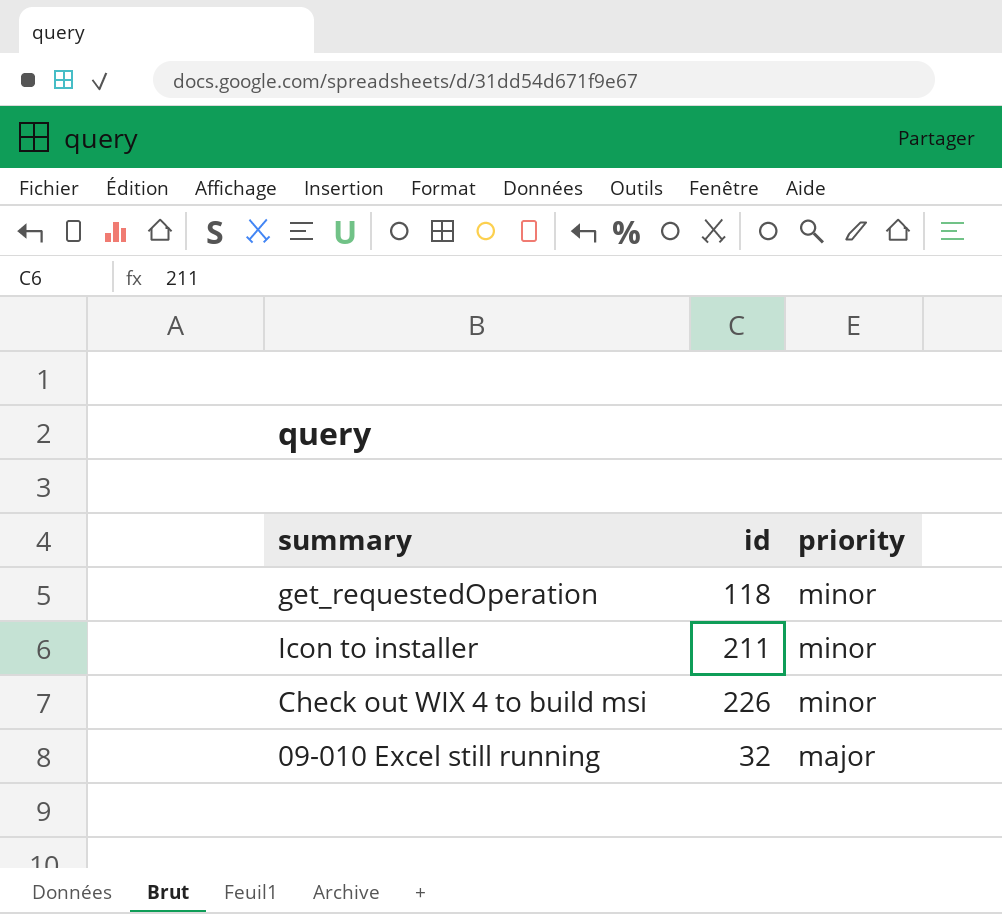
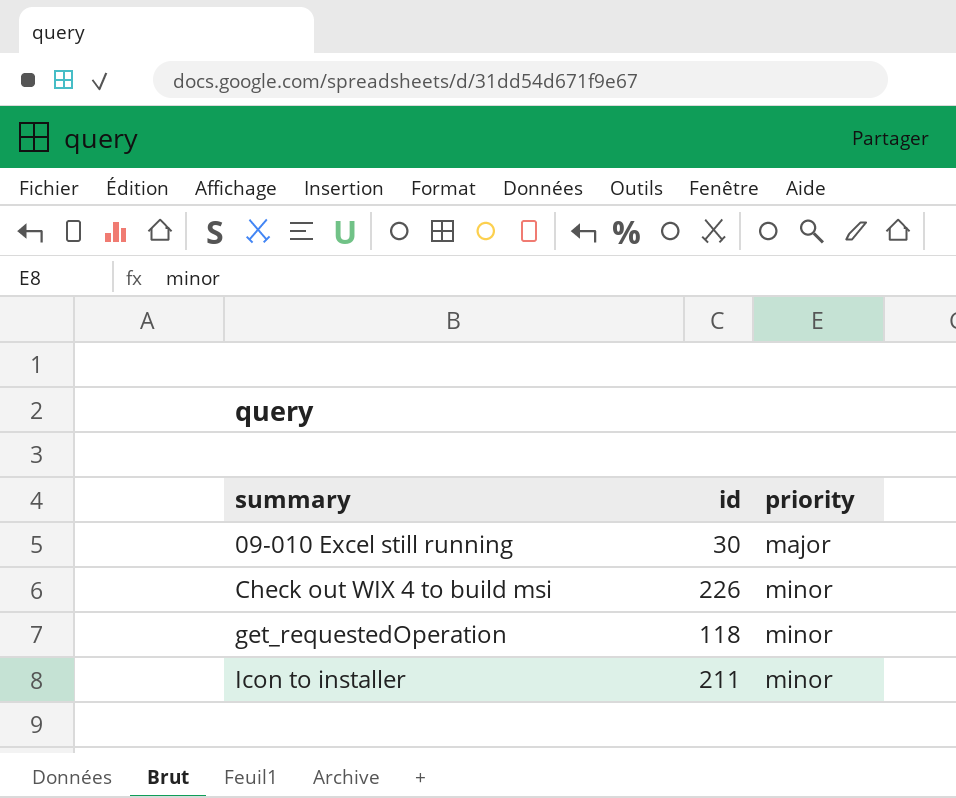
row order: priority descending -> summary ascending
09-010 Excel still running | id: 32 -> 30

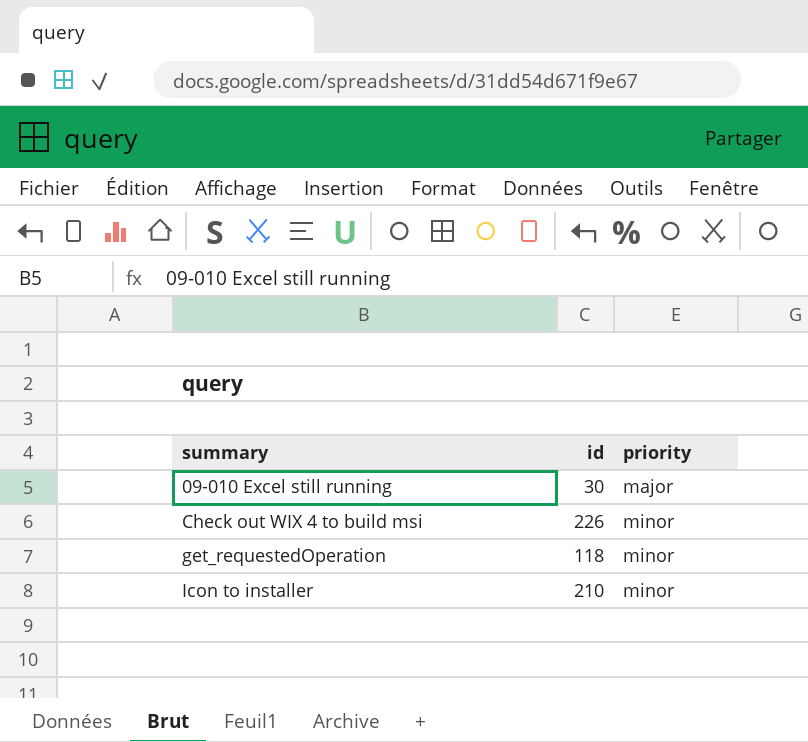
Icon to installer | id: 211 -> 210

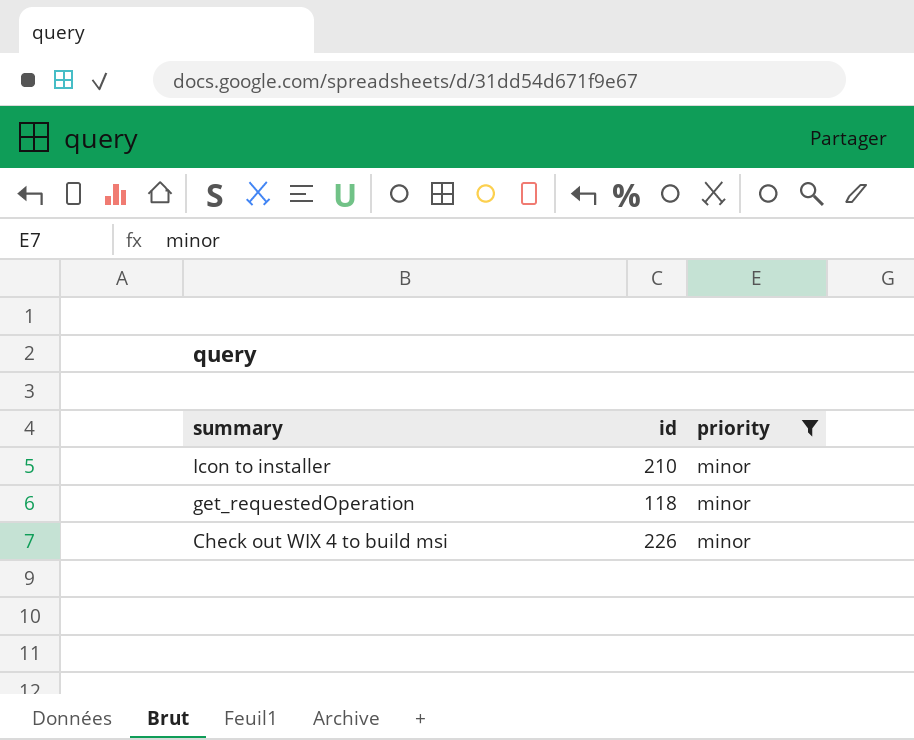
filter: none -> priority = minor
row order: summary ascending -> summary descending

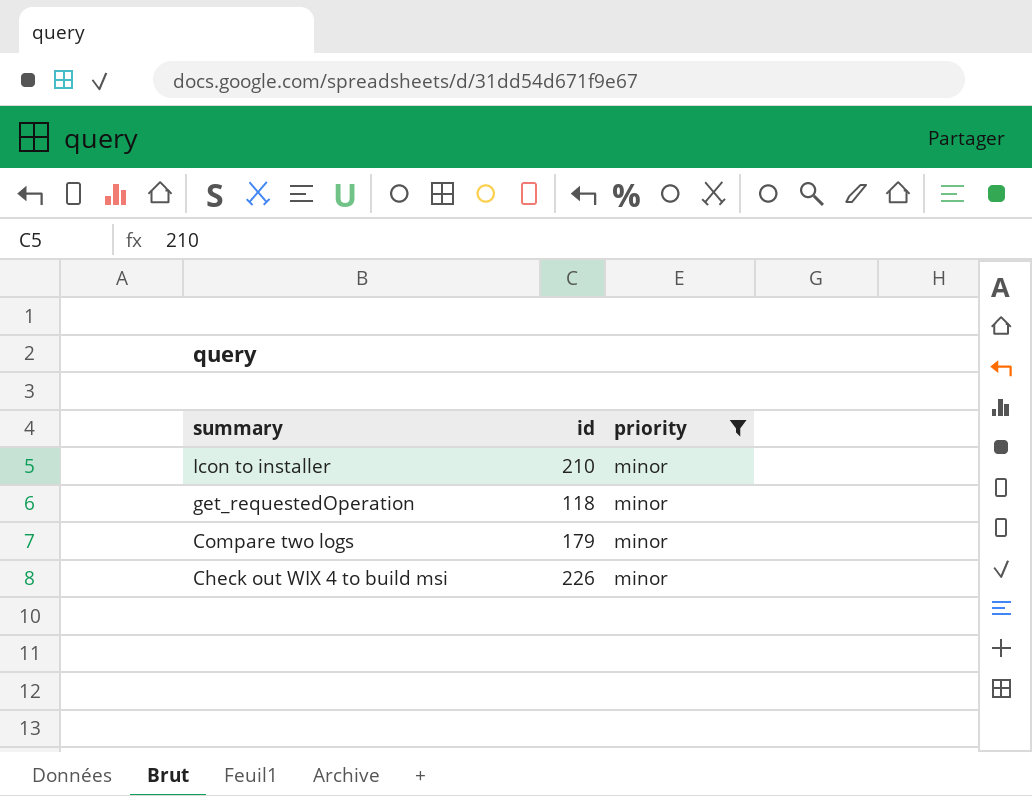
row Compare two logs: none -> 179 | minor

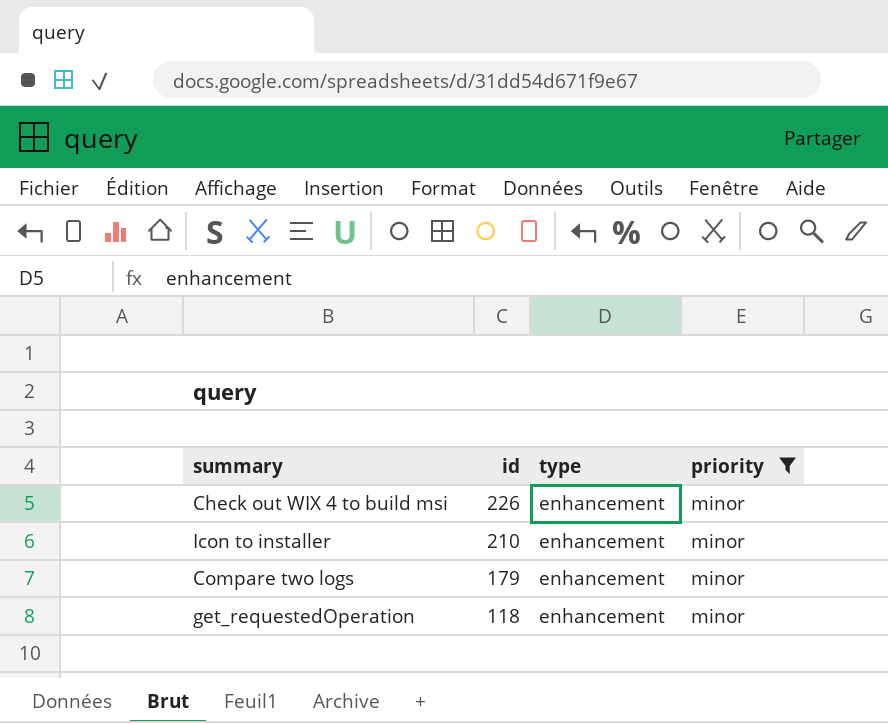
row order: summary descending -> id descending
column type | position: none -> 3

